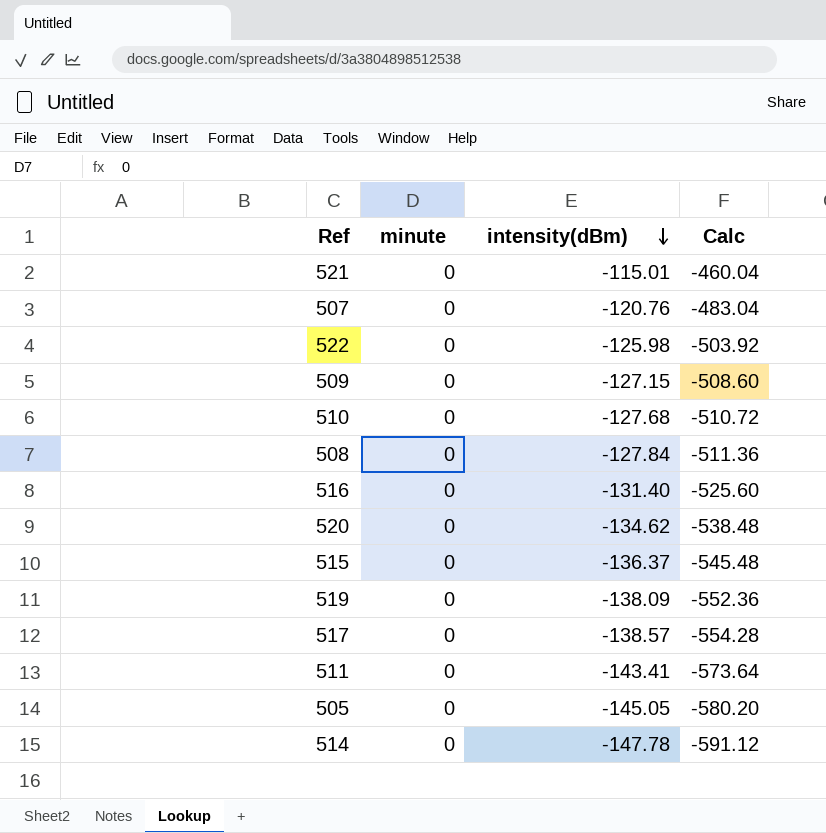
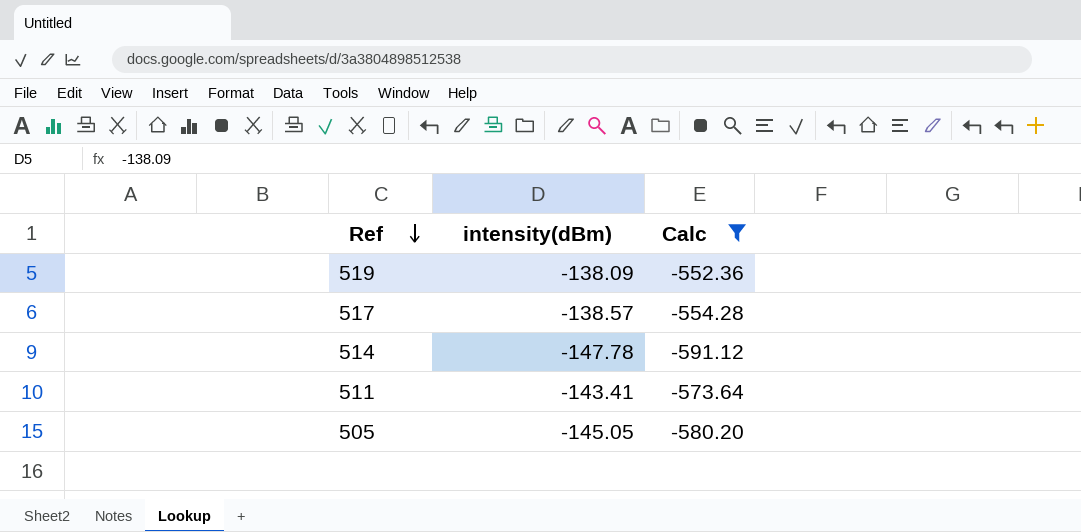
filter: none -> Calc <= -552.36
row order: intensity(dBm) descending -> Ref descending
column minute | position: 2 -> none

